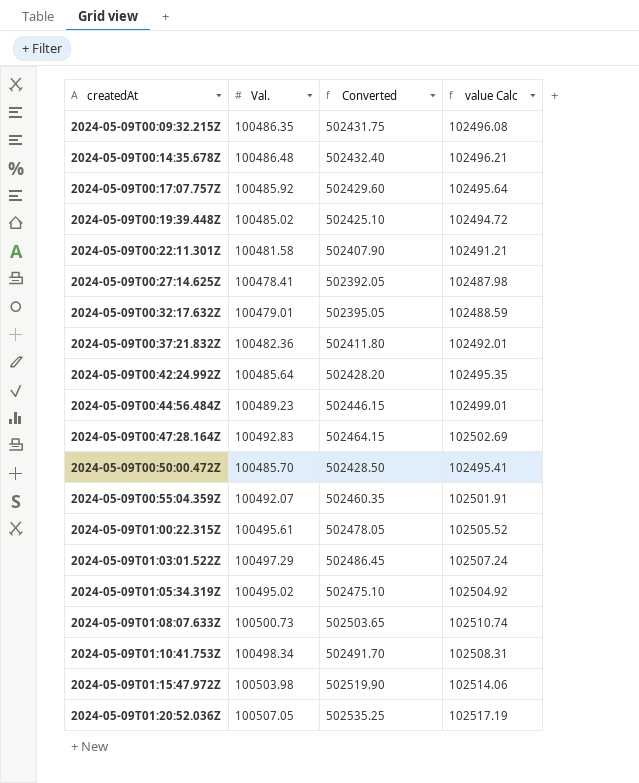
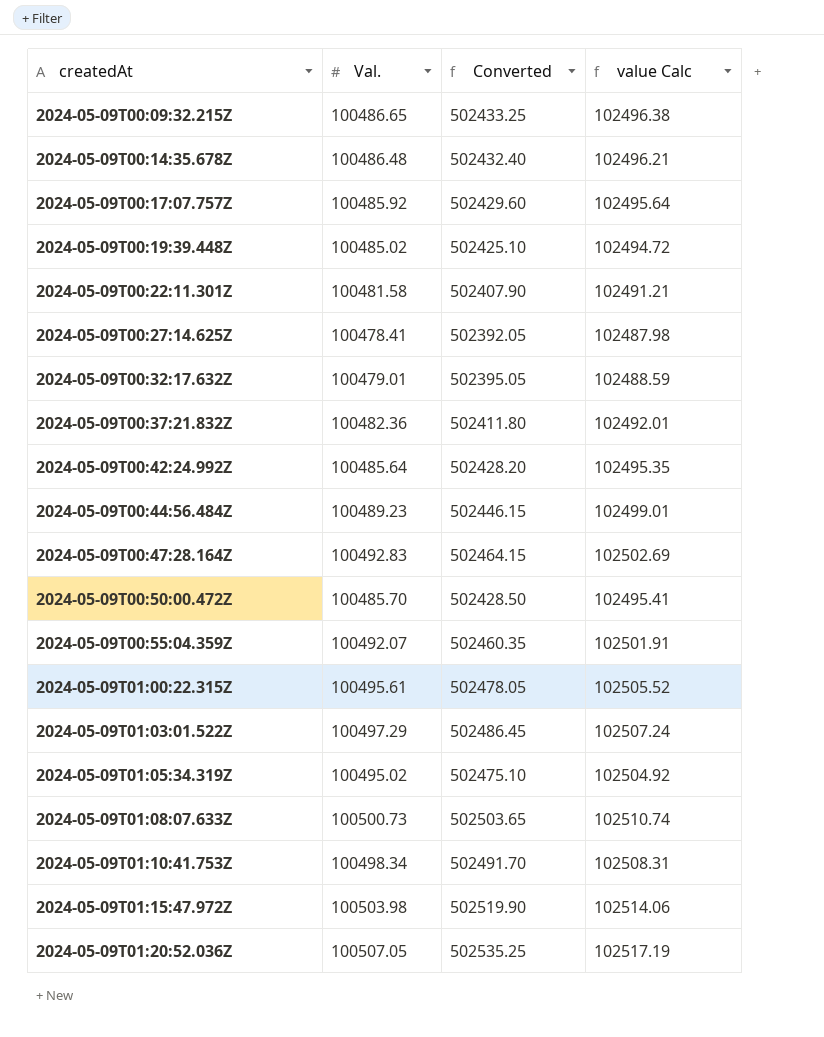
2024-05-09T00:09:32.215Z | Val.: 100486.35 -> 100486.65
2024-05-09T00:09:32.215Z | Converted: 502431.75 -> 502433.25
2024-05-09T00:09:32.215Z | value Calc: 102496.08 -> 102496.38

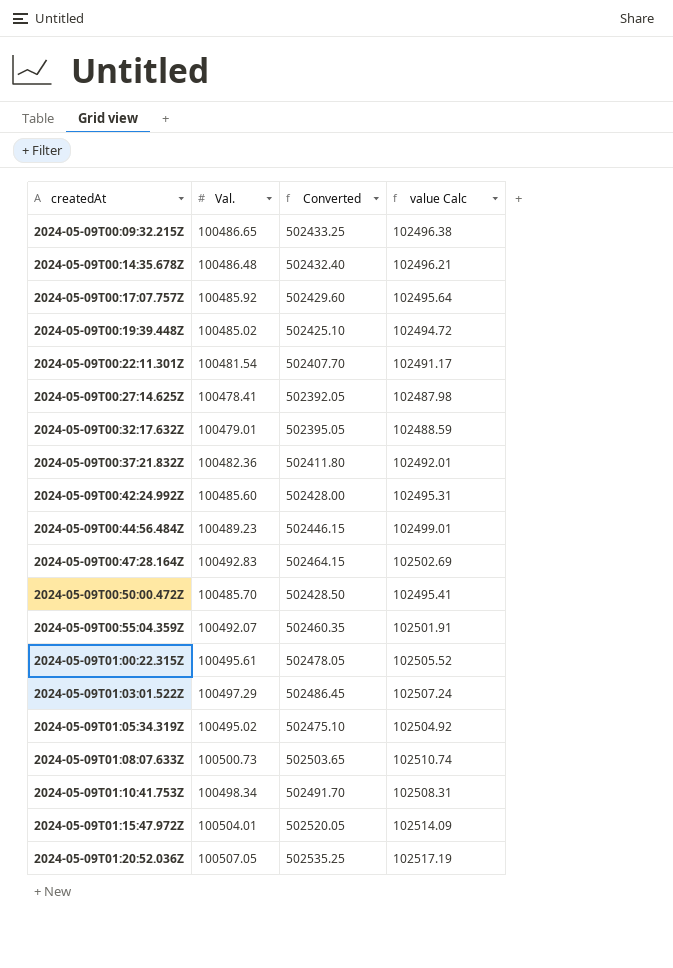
2024-05-09T00:22:11.301Z | Val.: 100481.58 -> 100481.54
2024-05-09T00:22:11.301Z | Converted: 502407.90 -> 502407.70
2024-05-09T00:22:11.301Z | value Calc: 102491.21 -> 102491.17
2024-05-09T00:42:24.992Z | Val.: 100485.64 -> 100485.60
2024-05-09T00:42:24.992Z | Converted: 502428.20 -> 502428.00
2024-05-09T00:42:24.992Z | value Calc: 102495.35 -> 102495.31
2024-05-09T01:15:47.972Z | Val.: 100503.98 -> 100504.01
2024-05-09T01:15:47.972Z | Converted: 502519.90 -> 502520.05
2024-05-09T01:15:47.972Z | value Calc: 102514.06 -> 102514.09

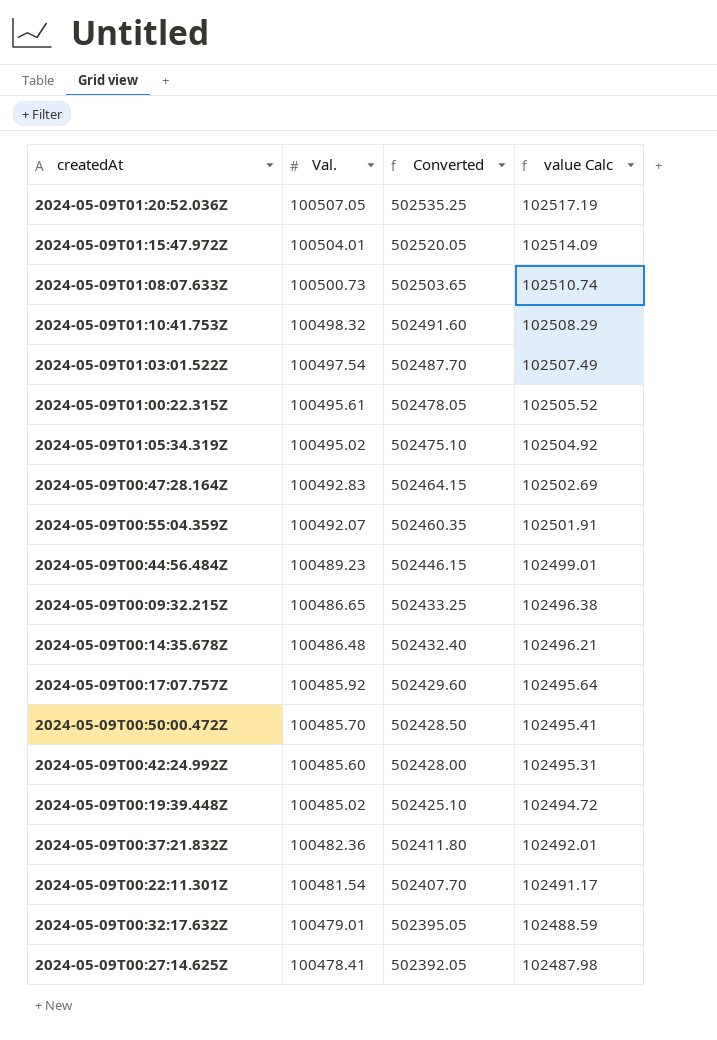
row order: createdAt ascending -> Val. descending
2024-05-09T01:10:41.753Z | Val.: 100498.34 -> 100498.32
2024-05-09T01:10:41.753Z | Converted: 502491.70 -> 502491.60
2024-05-09T01:10:41.753Z | value Calc: 102508.31 -> 102508.29
2024-05-09T01:03:01.522Z | Val.: 100497.29 -> 100497.54
2024-05-09T01:03:01.522Z | Converted: 502486.45 -> 502487.70
2024-05-09T01:03:01.522Z | value Calc: 102507.24 -> 102507.49

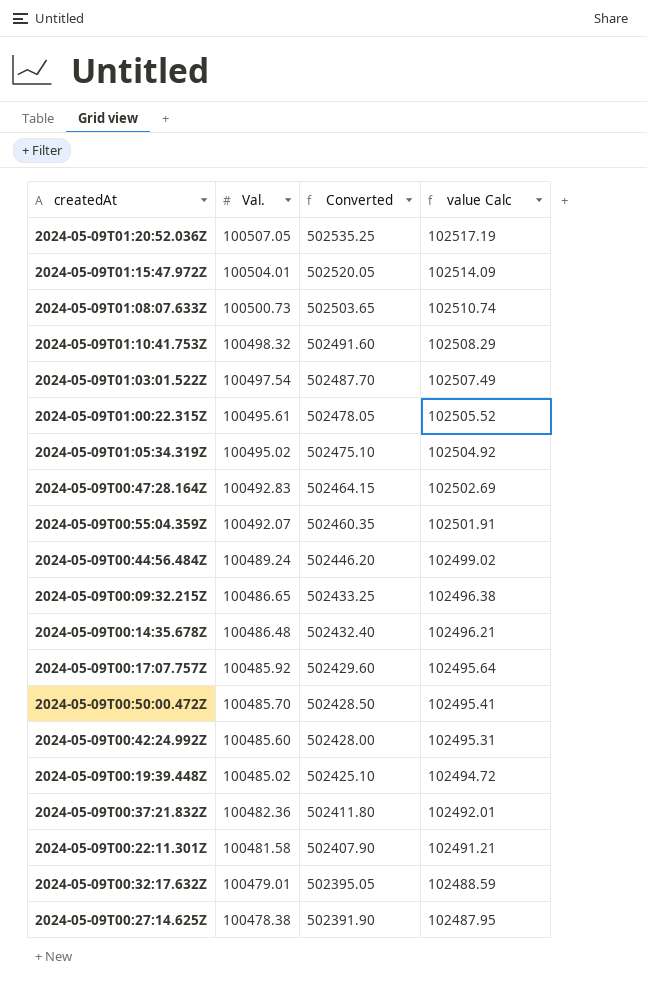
2024-05-09T00:44:56.484Z | Val.: 100489.23 -> 100489.24
2024-05-09T00:44:56.484Z | Converted: 502446.15 -> 502446.20
2024-05-09T00:44:56.484Z | value Calc: 102499.01 -> 102499.02
2024-05-09T00:22:11.301Z | Val.: 100481.54 -> 100481.58
2024-05-09T00:22:11.301Z | Converted: 502407.70 -> 502407.90
2024-05-09T00:22:11.301Z | value Calc: 102491.17 -> 102491.21
2024-05-09T00:27:14.625Z | Val.: 100478.41 -> 100478.38
2024-05-09T00:27:14.625Z | Converted: 502392.05 -> 502391.90
2024-05-09T00:27:14.625Z | value Calc: 102487.98 -> 102487.95

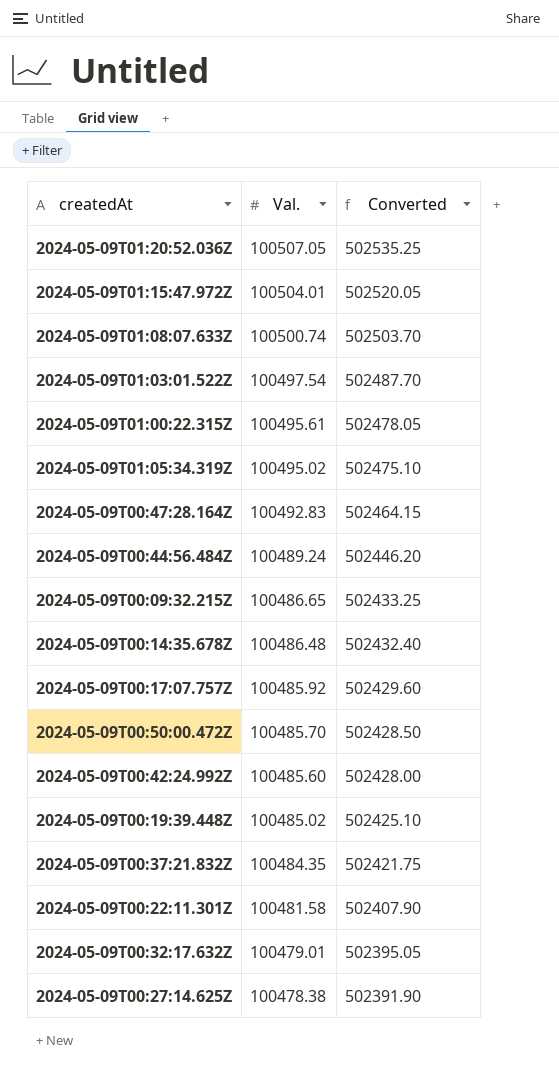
column value Calc | formula: [Val.] * 1.02 -> none
row 2024-05-09T01:10:41.753Z: 100498.32 | 502491.60 | 102508.29 -> none
row 2024-05-09T00:55:04.359Z: 100492.07 | 502460.35 | 102501.91 -> none
2024-05-09T01:08:07.633Z | Val.: 100500.73 -> 100500.74
2024-05-09T01:08:07.633Z | Converted: 502503.65 -> 502503.70
2024-05-09T00:37:21.832Z | Val.: 100482.36 -> 100484.35
2024-05-09T00:37:21.832Z | Converted: 502411.80 -> 502421.75

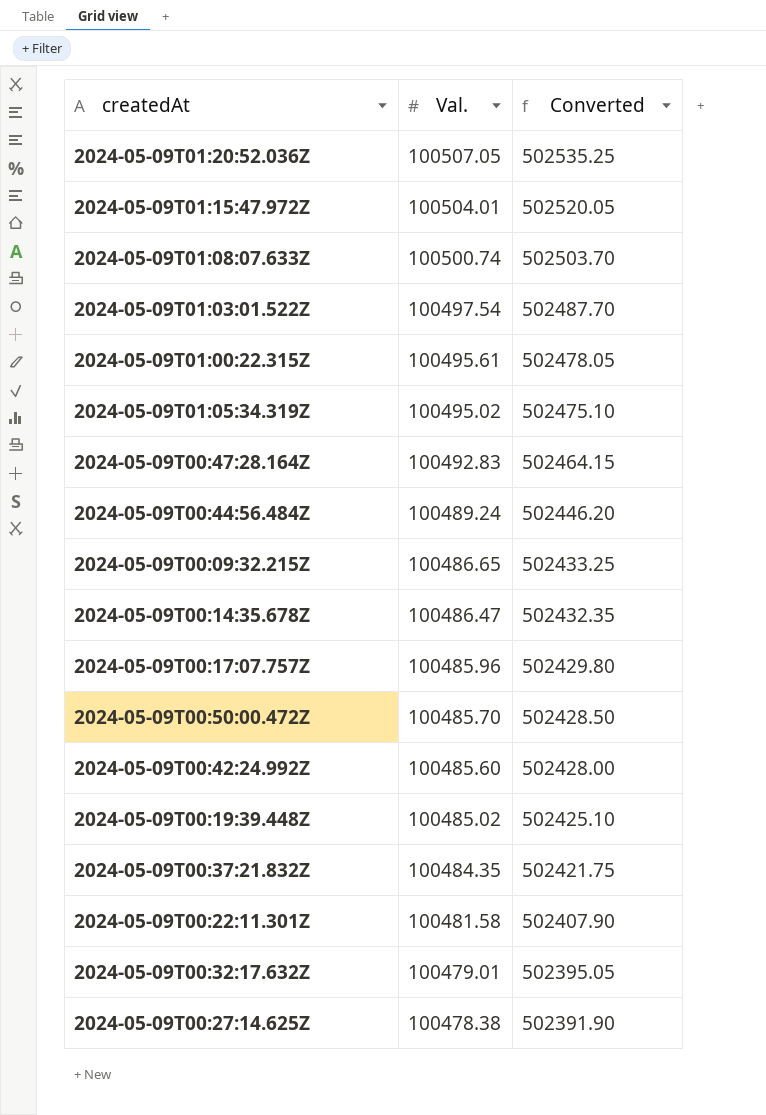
2024-05-09T00:14:35.678Z | Val.: 100486.48 -> 100486.47
2024-05-09T00:14:35.678Z | Converted: 502432.40 -> 502432.35
2024-05-09T00:17:07.757Z | Val.: 100485.92 -> 100485.96
2024-05-09T00:17:07.757Z | Converted: 502429.60 -> 502429.80

